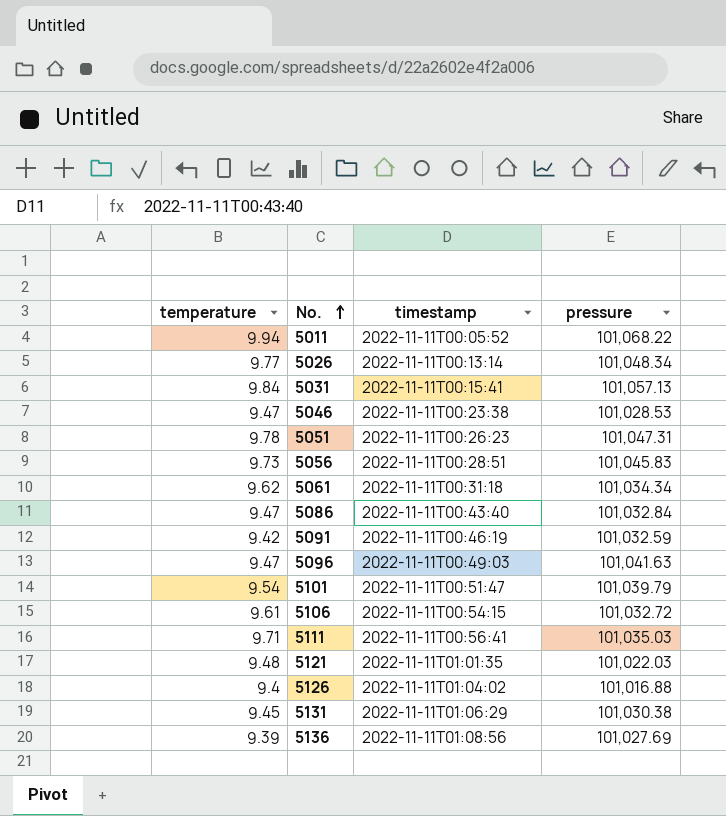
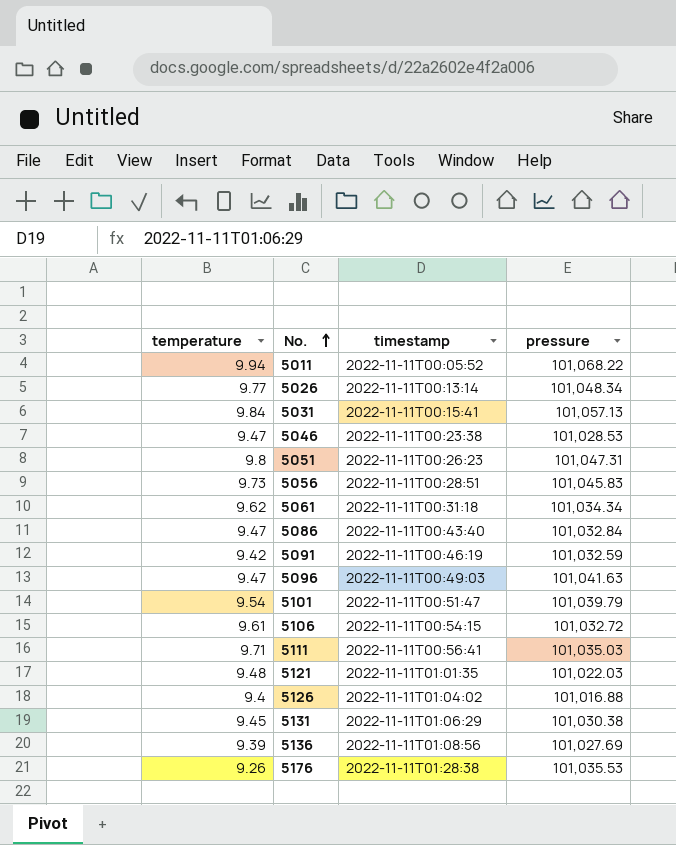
5051 | temperature: 9.78 -> 9.8
row 5176: none -> 9.26 | 2022-11-11T01:28:38 | 101,035.53

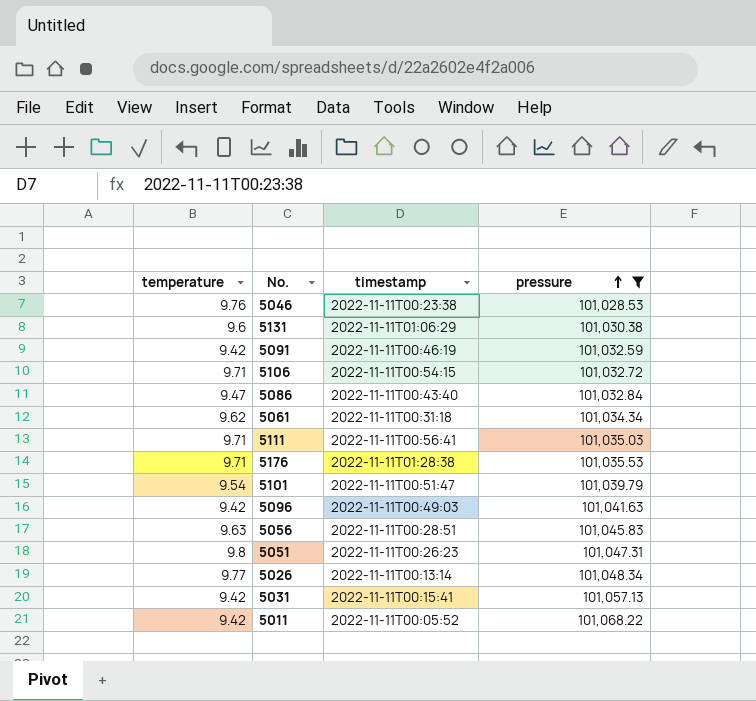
filter: none -> pressure >= 101,028.53
row order: No. ascending -> pressure ascending
5046 | temperature: 9.47 -> 9.76
5131 | temperature: 9.45 -> 9.6
5106 | temperature: 9.61 -> 9.71
5176 | temperature: 9.26 -> 9.71
5096 | temperature: 9.47 -> 9.42
5056 | temperature: 9.73 -> 9.63
5031 | temperature: 9.84 -> 9.42
5011 | temperature: 9.94 -> 9.42

